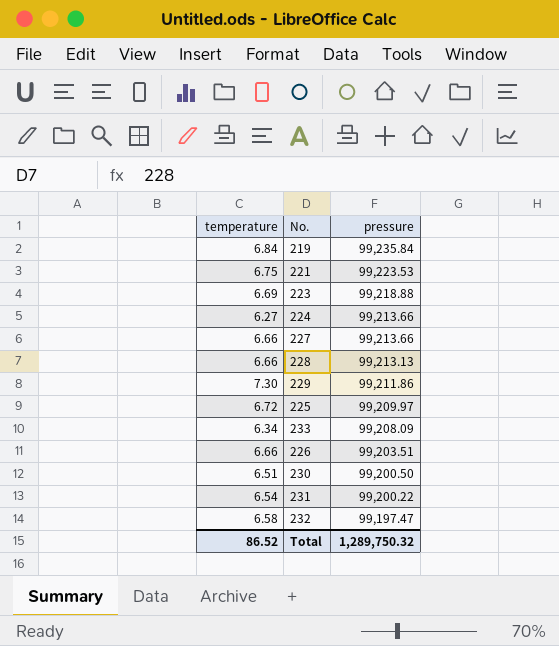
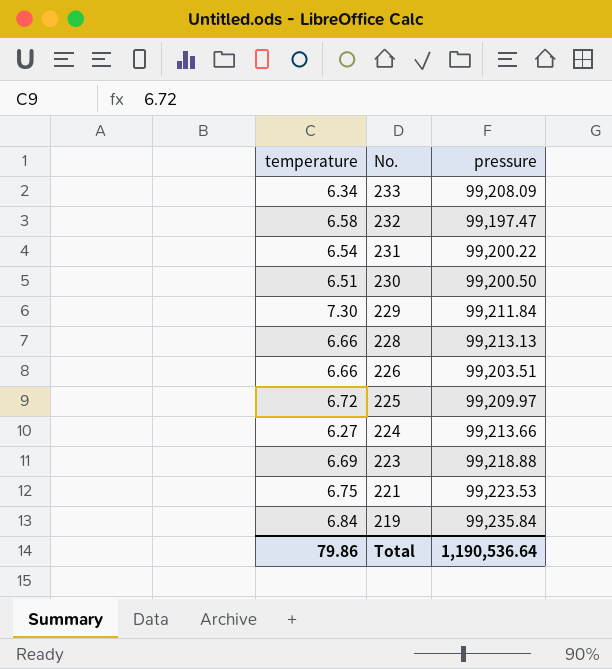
row order: pressure descending -> No. descending
row 227: 6.66 | 99,213.66 -> none
229 | pressure: 99,211.86 -> 99,211.84
Total | temperature: 86.52 -> 79.86
Total | pressure: 1,289,750.32 -> 1,190,536.64

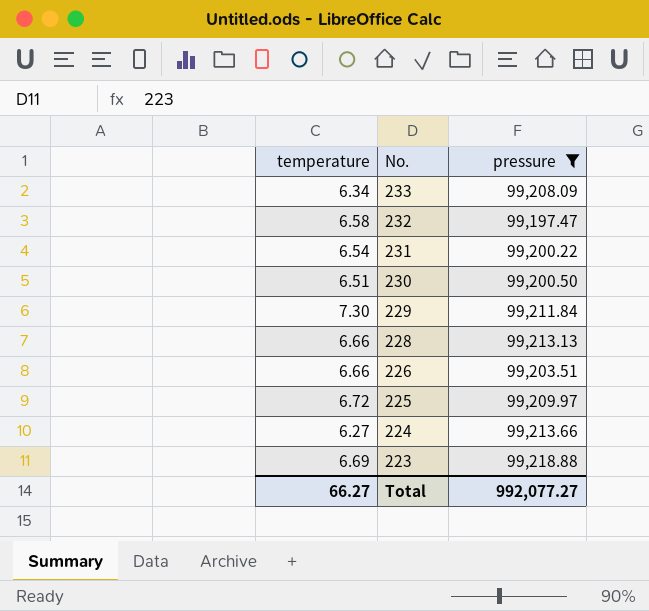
filter: none -> pressure <= 99,218.88
Total | temperature: 79.86 -> 66.27
Total | pressure: 1,190,536.64 -> 992,077.27

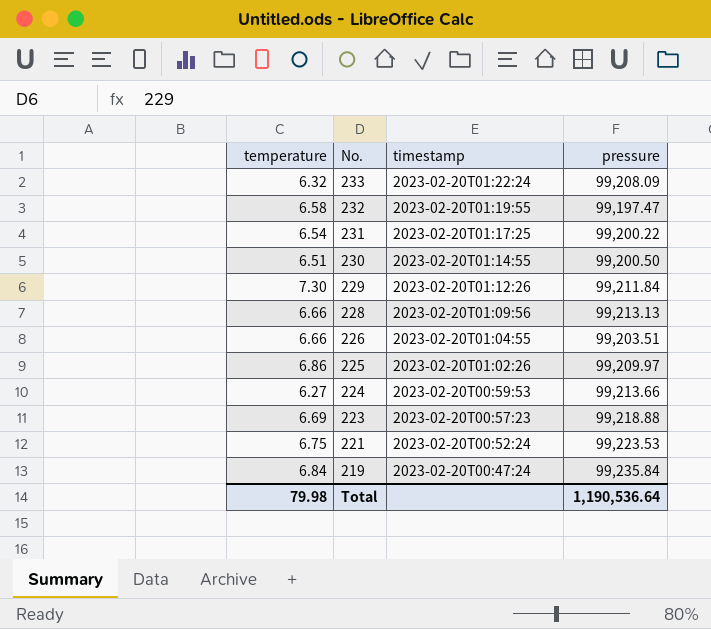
filter: pressure <= 99,218.88 -> none
column timestamp | position: none -> 3
233 | temperature: 6.34 -> 6.32
225 | temperature: 6.72 -> 6.86
Total | temperature: 66.27 -> 79.98
Total | pressure: 992,077.27 -> 1,190,536.64

